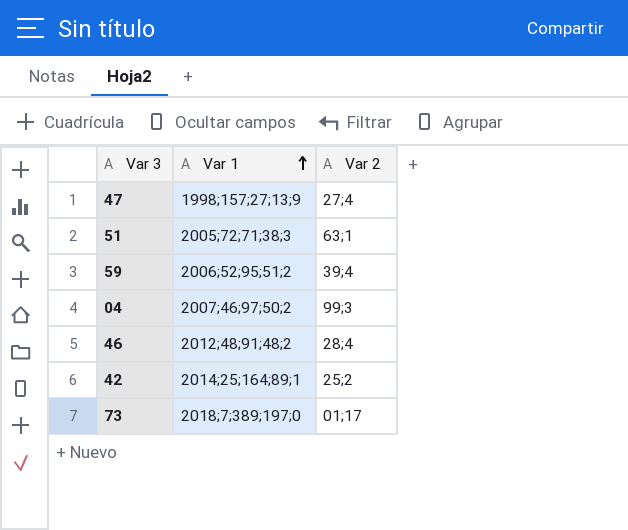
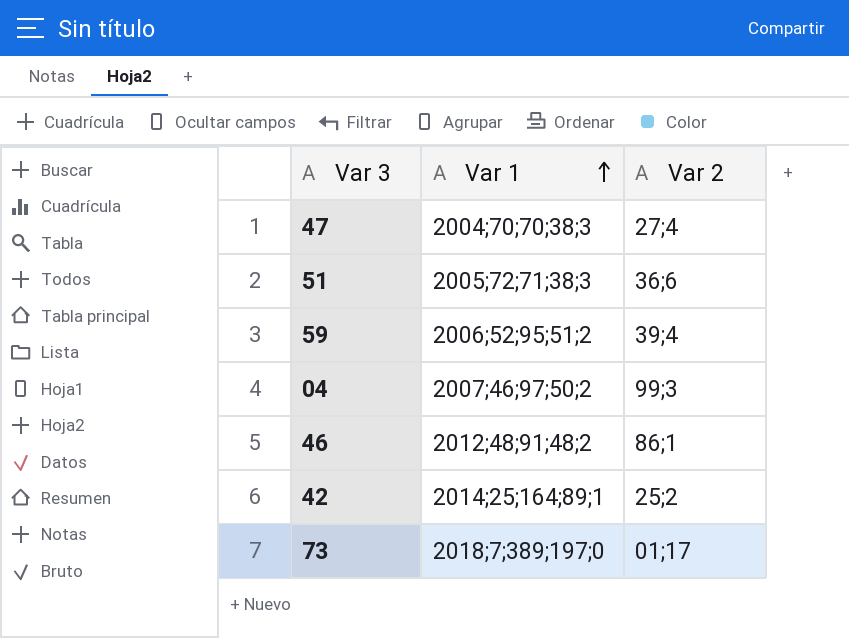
47 | Var 1: 1998;157;27;13;9 -> 2004;70;70;38;3
51 | Var 2: 63;1 -> 36;6
46 | Var 2: 28;4 -> 86;1

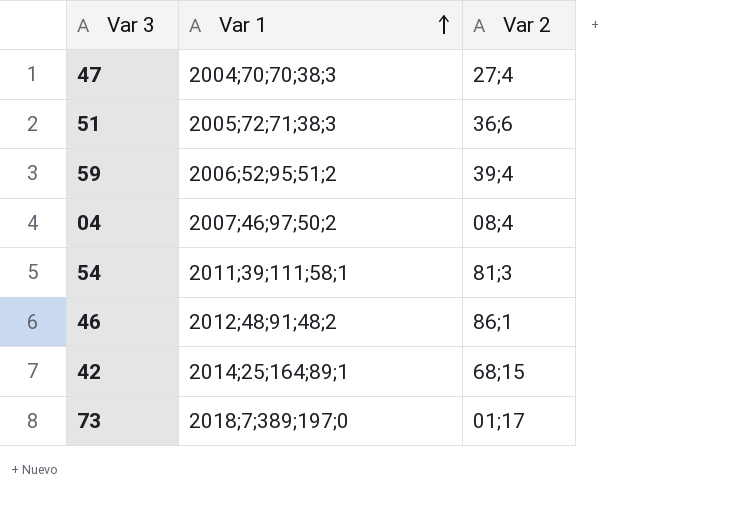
04 | Var 2: 99;3 -> 08;4
row 54: none -> 2011;39;111;58;1 | 81;3
42 | Var 2: 25;2 -> 68;15

